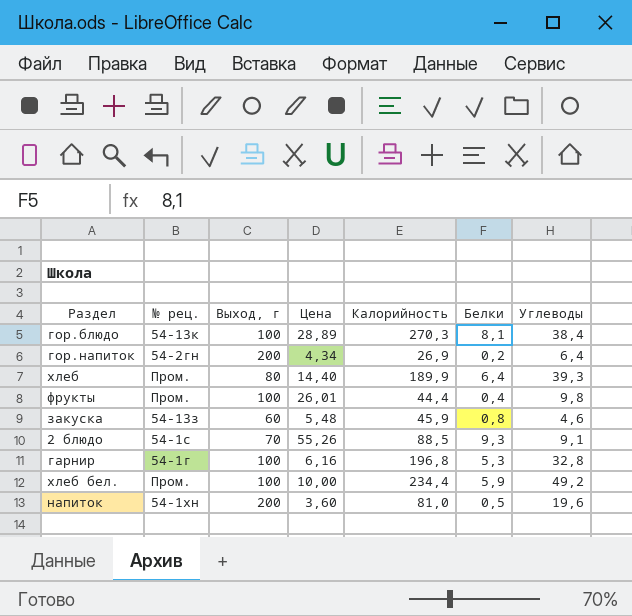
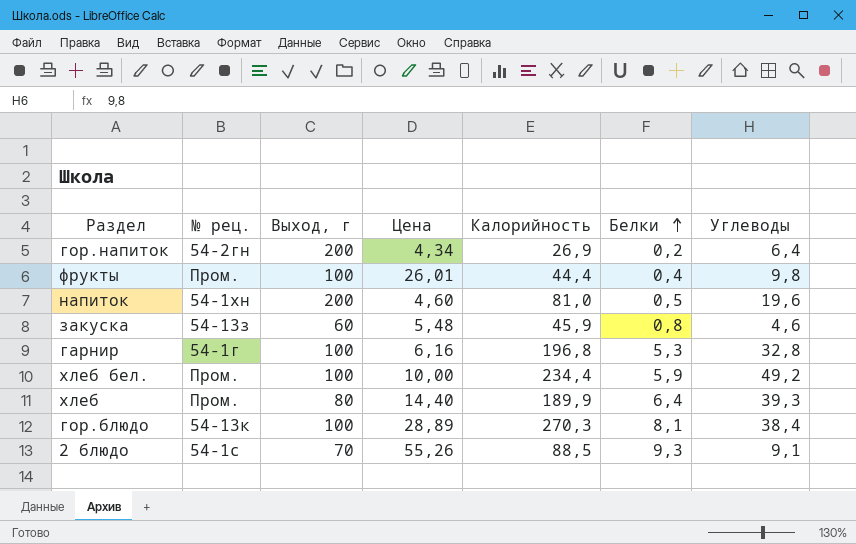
row order: none -> Белки ascending
напиток | Цена: 3,60 -> 4,60

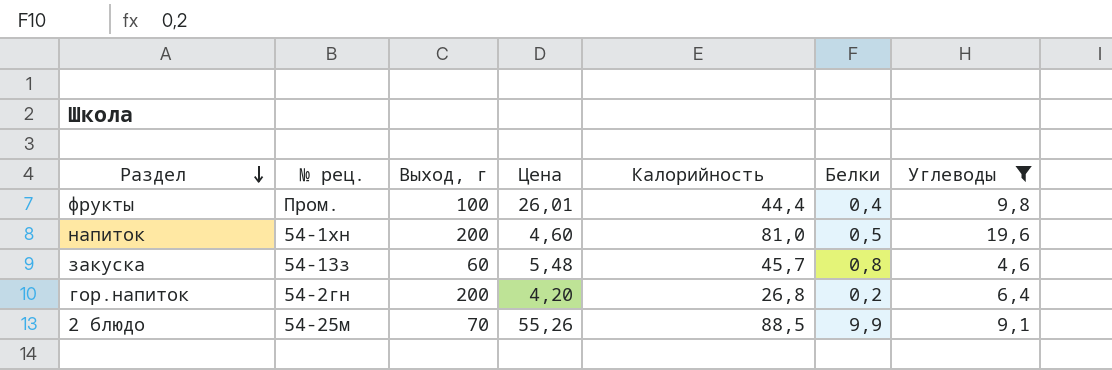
filter: none -> Углеводы <= 19,6
row order: Белки ascending -> Раздел descending
закуска | Калорийность: 45,9 -> 45,7
гор.напиток | Цена: 4,34 -> 4,20
гор.напиток | Калорийность: 26,9 -> 26,8
2 блюдо | № рец.: 54-1с -> 54-25м
2 блюдо | Белки: 9,3 -> 9,9

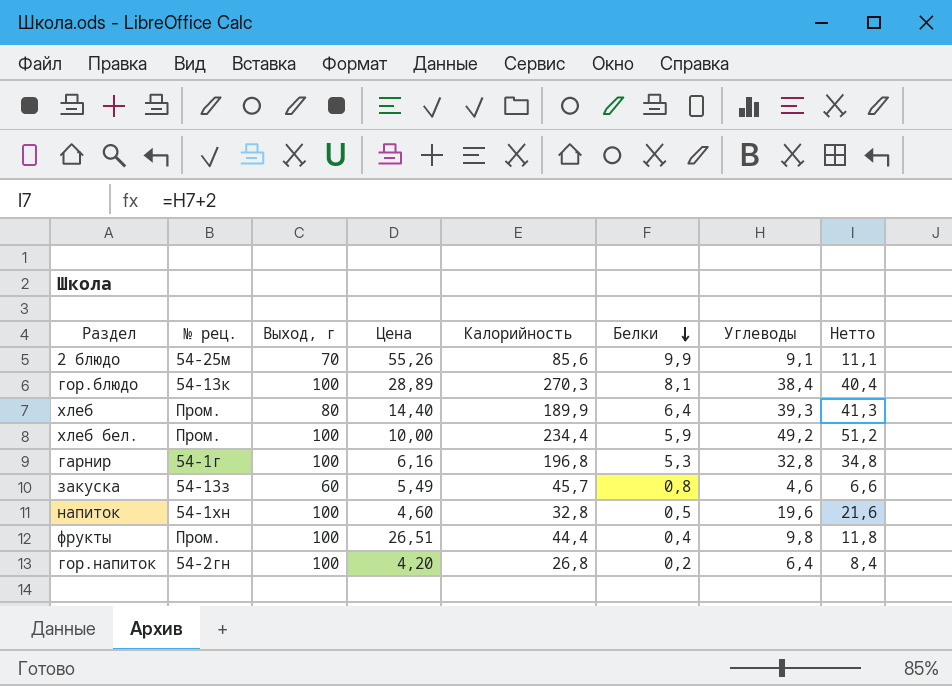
filter: Углеводы <= 19,6 -> none
row order: Раздел descending -> Белки descending
column Нетто | formula: none -> [Углеводы] + 2
2 блюдо | Калорийность: 88,5 -> 85,6
закуска | Цена: 5,48 -> 5,49
напиток | Выход, г: 200 -> 100
напиток | Калорийность: 81,0 -> 32,8
фрукты | Цена: 26,01 -> 26,51
гор.напиток | Выход, г: 200 -> 100

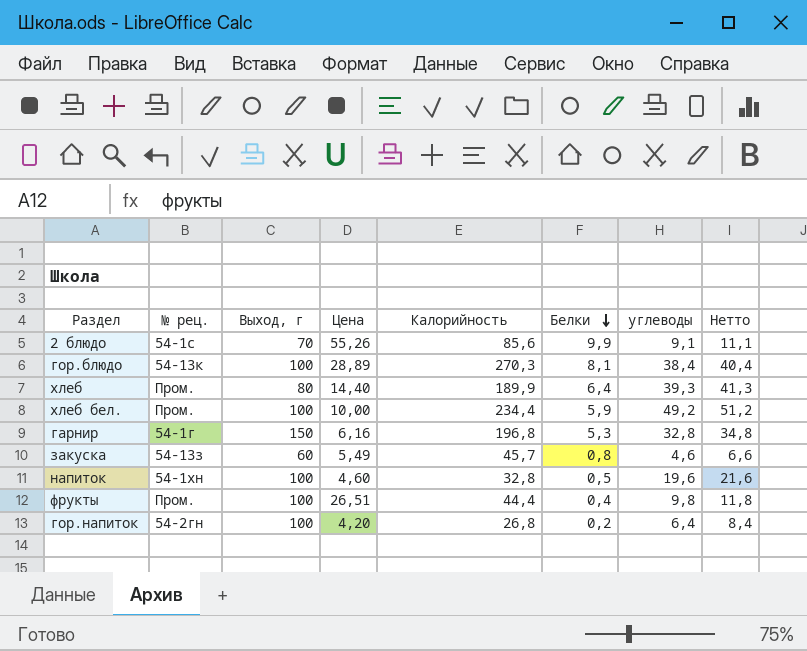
column name: Углеводы -> углеводы
2 блюдо | № рец.: 54-25м -> 54-1с
гарнир | Выход, г: 100 -> 150

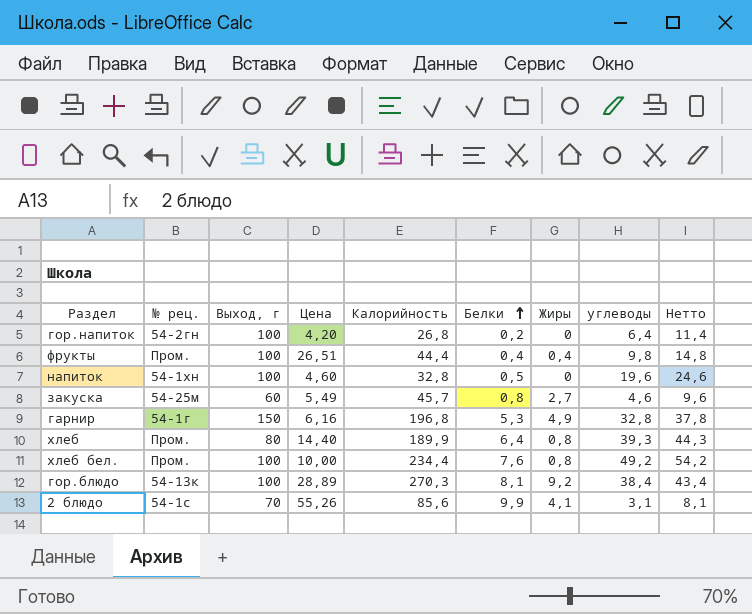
row order: Белки descending -> Белки ascending
column Жиры | position: none -> 7
column Нетто | formula: [углеводы] + 2 -> [углеводы] + 5
закуска | № рец.: 54-13з -> 54-25м
хлеб бел. | Белки: 5,9 -> 7,6
2 блюдо | углеводы: 9,1 -> 3,1

